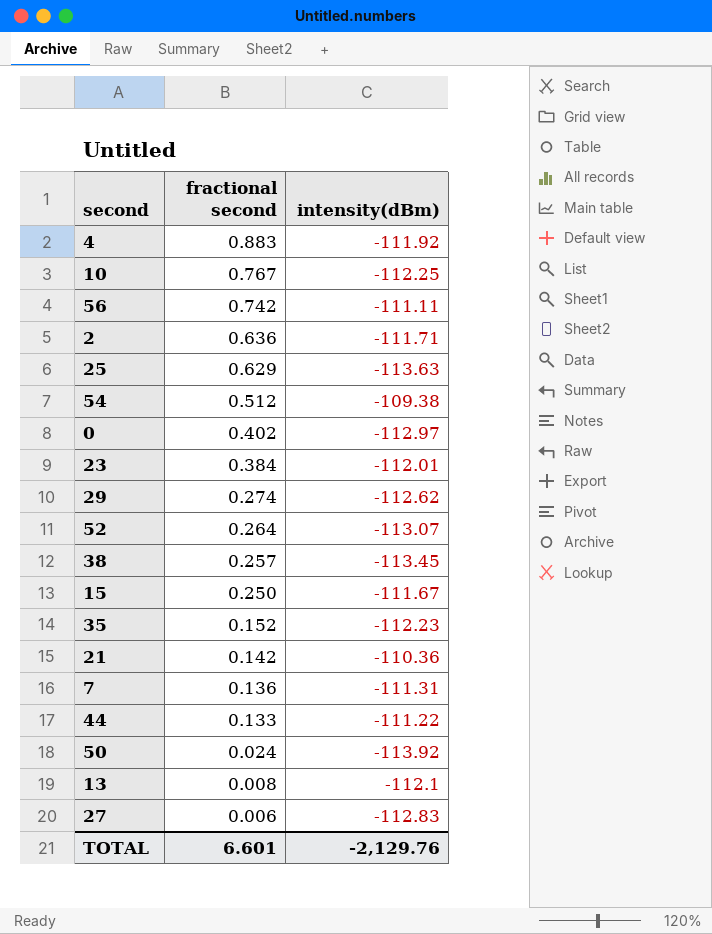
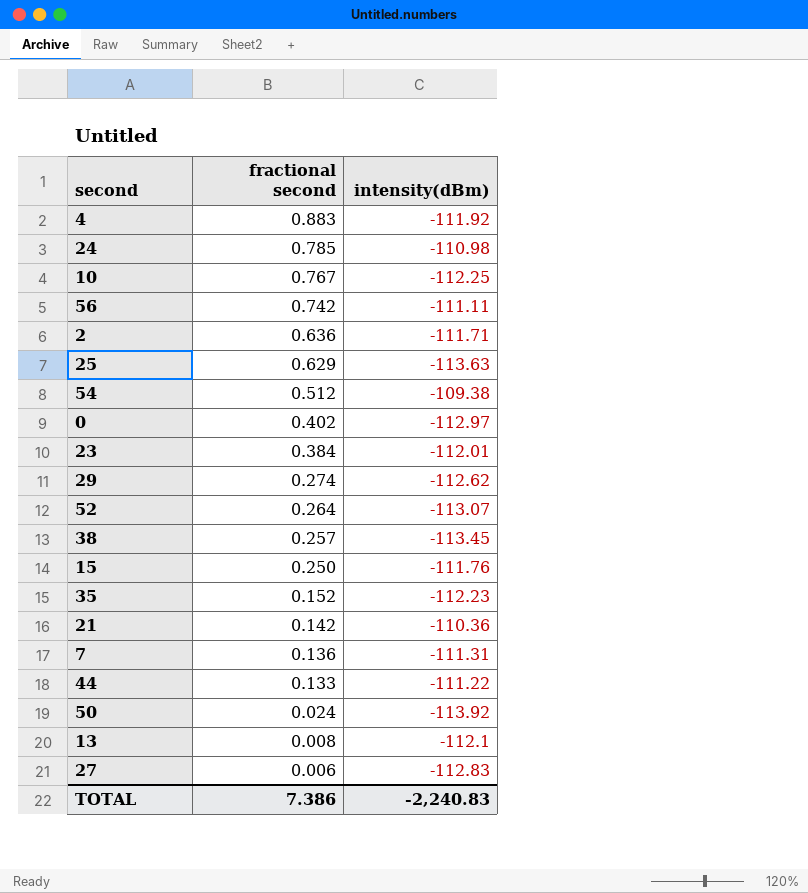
row 24: none -> 0.785 | -110.98
15 | intensity(dBm): -111.67 -> -111.76
TOTAL | fractional second: 6.601 -> 7.386
TOTAL | intensity(dBm): -2,129.76 -> -2,240.83

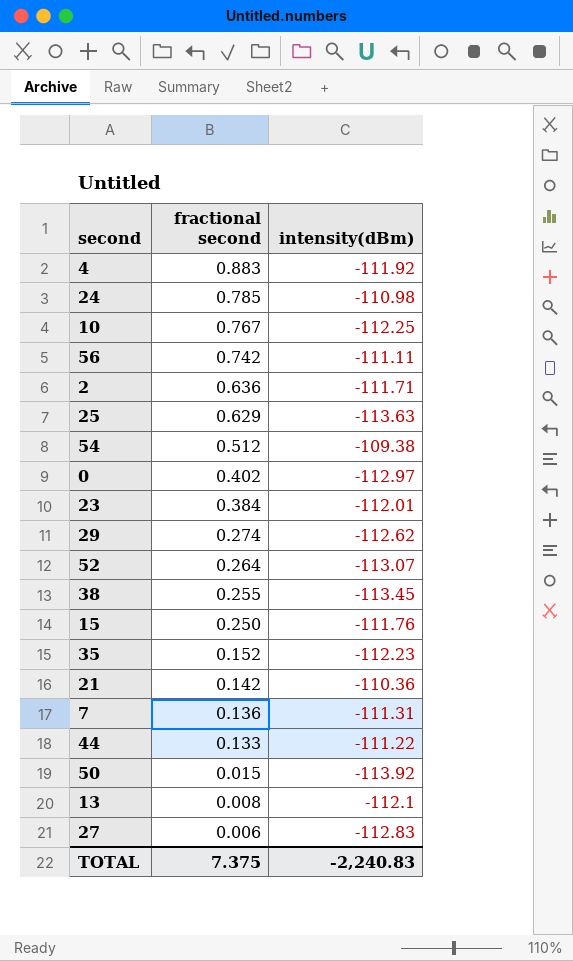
38 | fractional second: 0.257 -> 0.255
50 | fractional second: 0.024 -> 0.015
TOTAL | fractional second: 7.386 -> 7.375

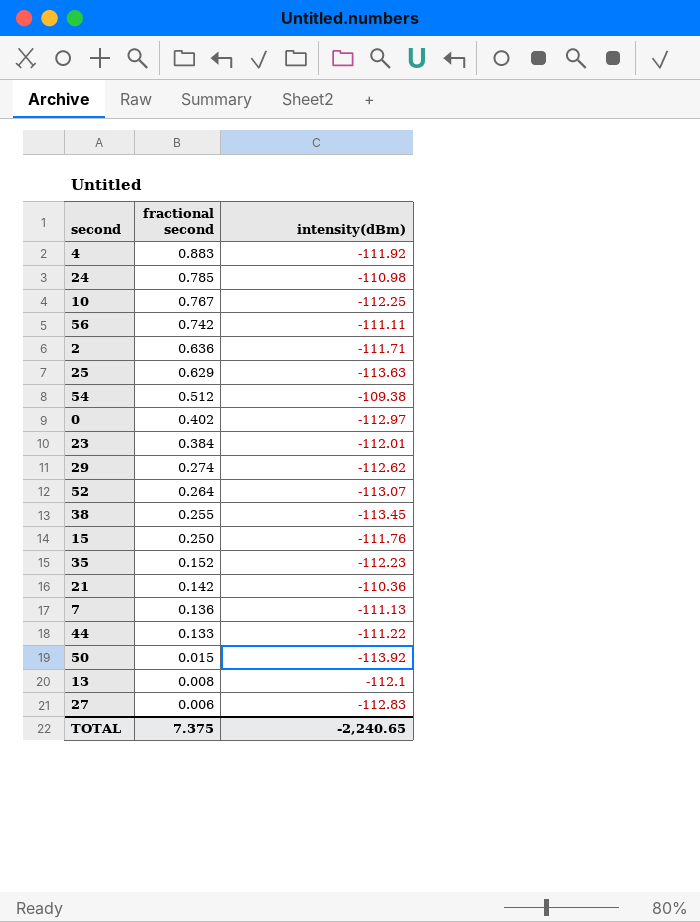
7 | intensity(dBm): -111.31 -> -111.13
TOTAL | intensity(dBm): -2,240.83 -> -2,240.65

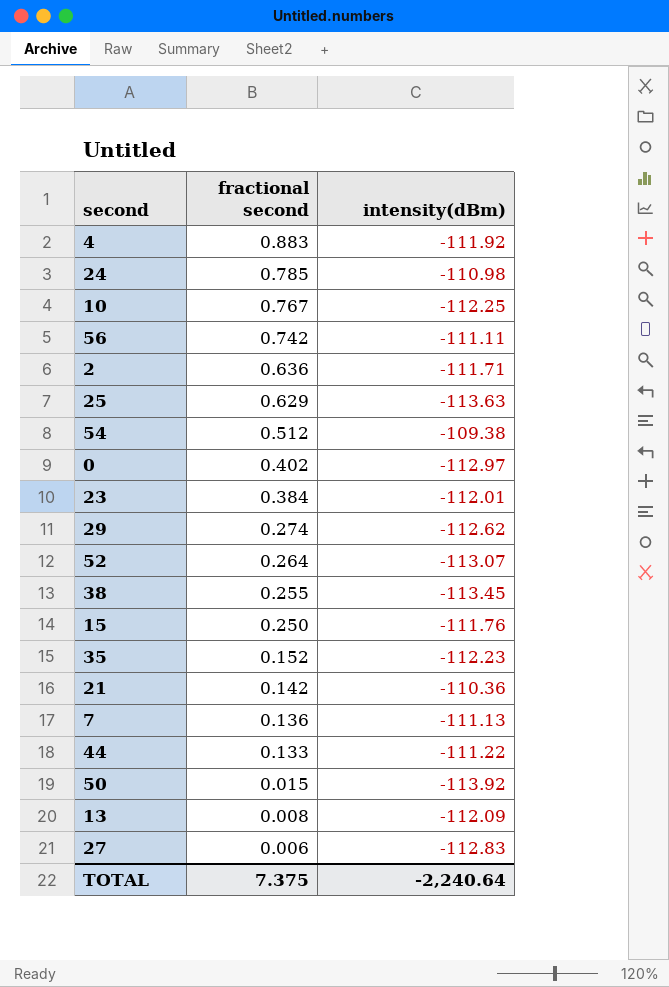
13 | intensity(dBm): -112.1 -> -112.09
TOTAL | intensity(dBm): -2,240.65 -> -2,240.64

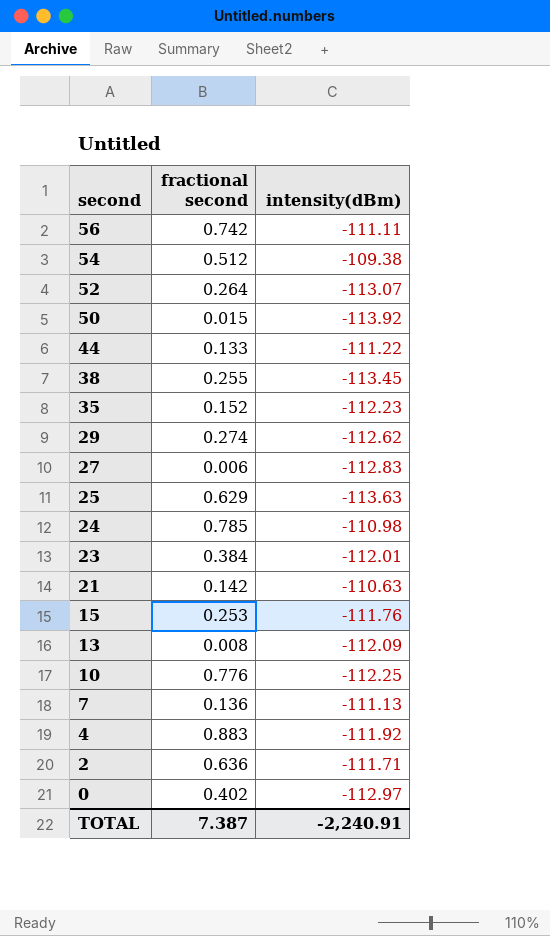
row order: fractional second descending -> second descending
21 | intensity(dBm): -110.36 -> -110.63
15 | fractional second: 0.250 -> 0.253
10 | fractional second: 0.767 -> 0.776
TOTAL | fractional second: 7.375 -> 7.387
TOTAL | intensity(dBm): -2,240.64 -> -2,240.91

